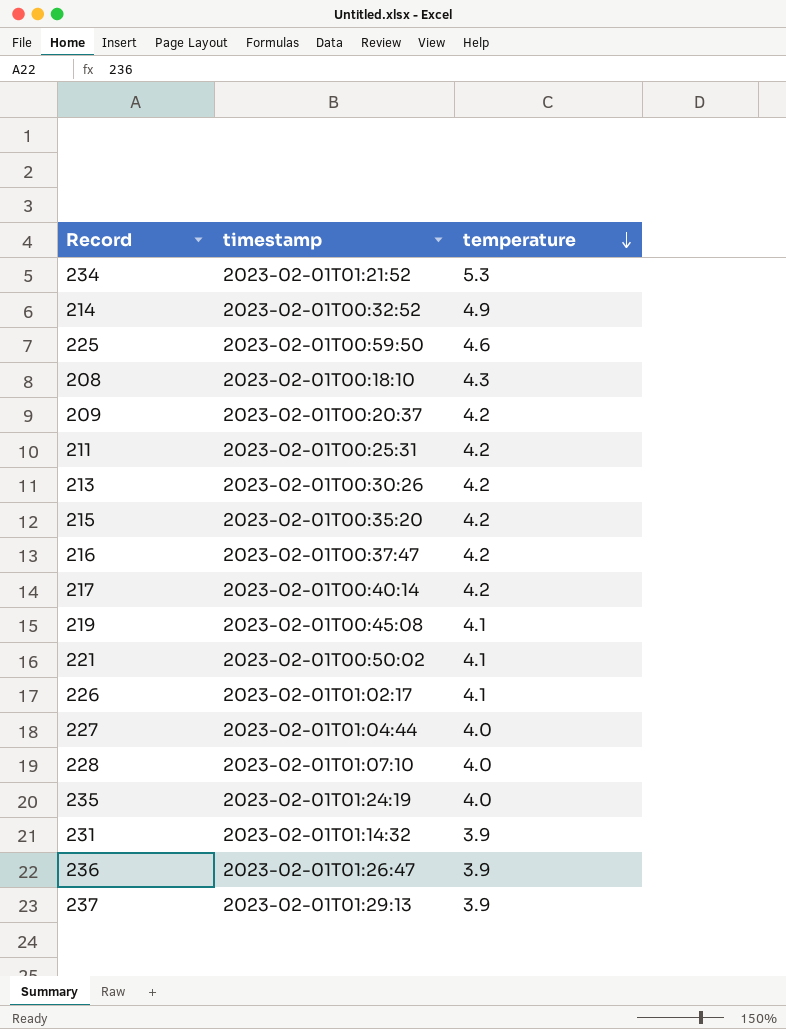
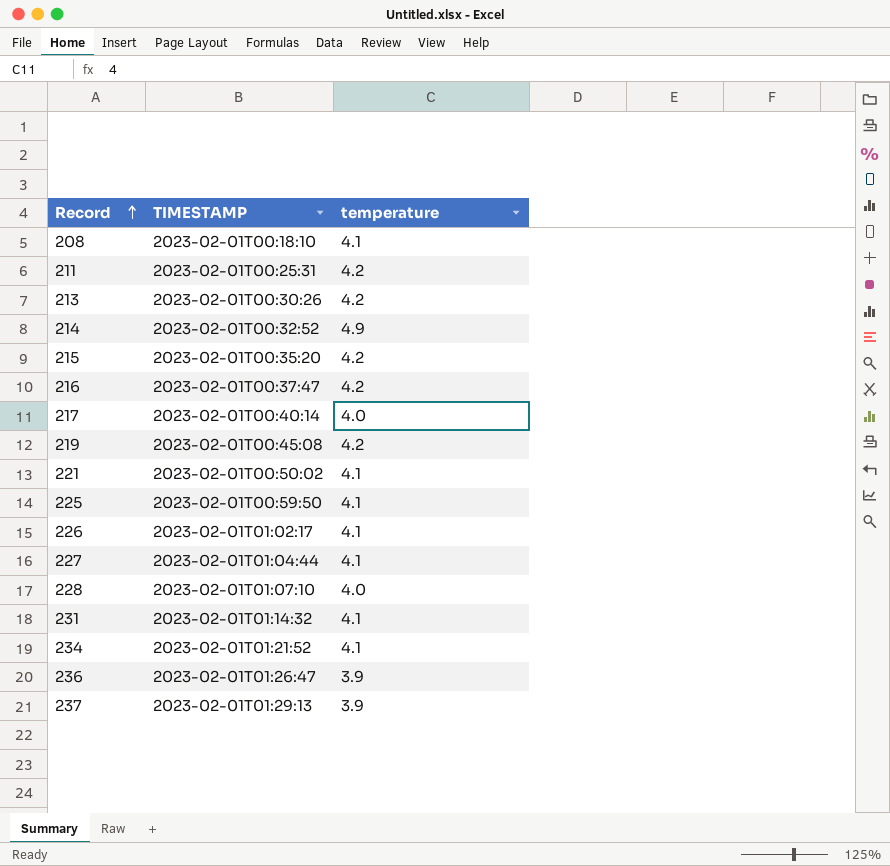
row order: temperature descending -> Record ascending
column name: timestamp -> TIMESTAMP
row 209: 2023-02-01T00:20:37 | 4.2 -> none
row 235: 2023-02-01T01:24:19 | 4.0 -> none
208 | temperature: 4.3 -> 4.1
217 | temperature: 4.2 -> 4.0
219 | temperature: 4.1 -> 4.2
225 | temperature: 4.6 -> 4.1
227 | temperature: 4.0 -> 4.1
231 | temperature: 3.9 -> 4.1
234 | temperature: 5.3 -> 4.1

